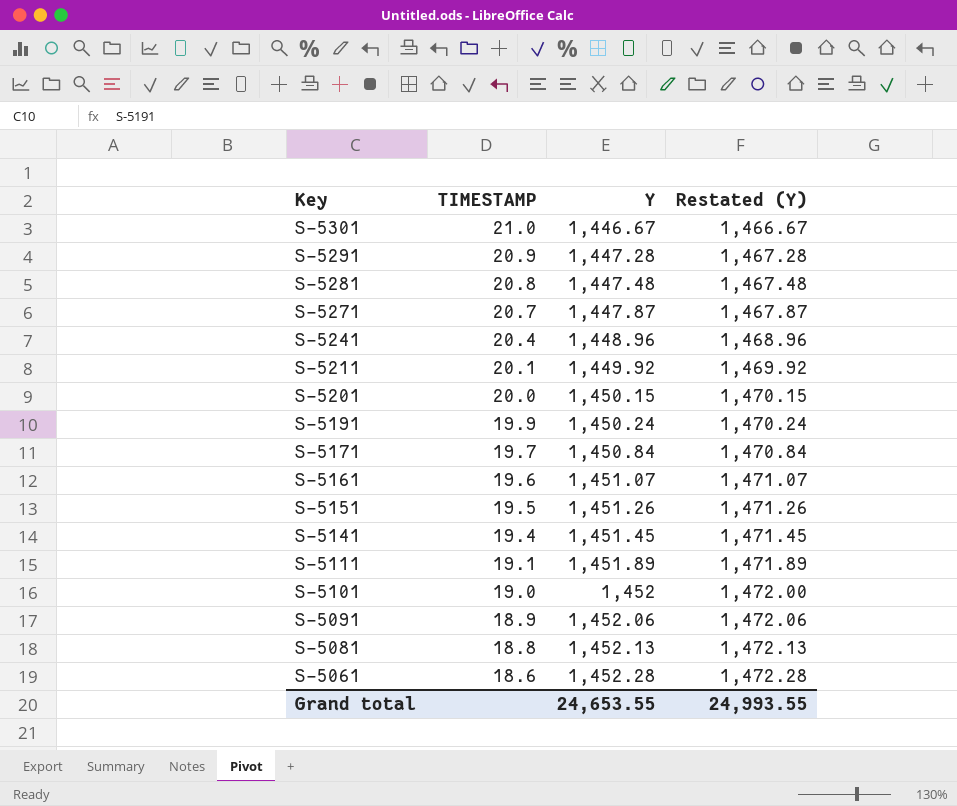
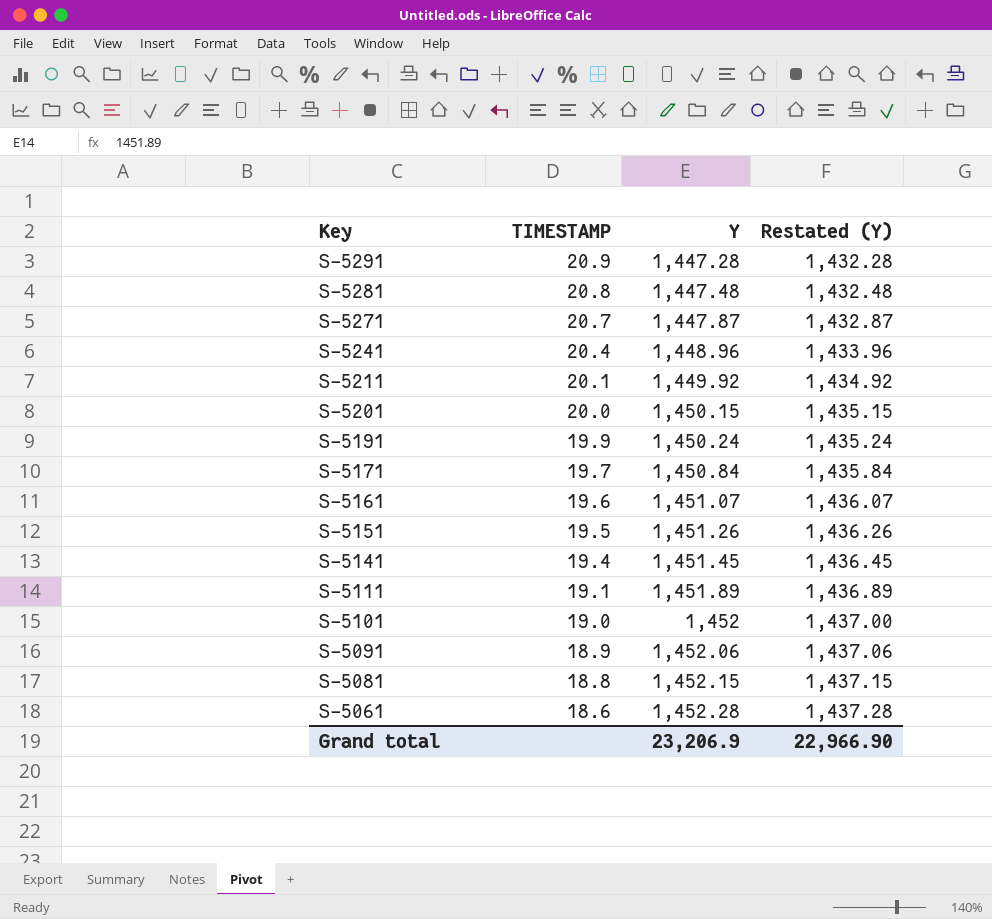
column Restated (Y) | formula: [Y] + 20 -> [Y] - 15
row S-5301: 21.0 | 1,446.67 | 1,466.67 -> none
S-5081 | Y: 1,452.13 -> 1,452.15
Grand total | Y: 24,653.55 -> 23,206.9
Grand total | Restated (Y): 24,993.55 -> 22,966.90

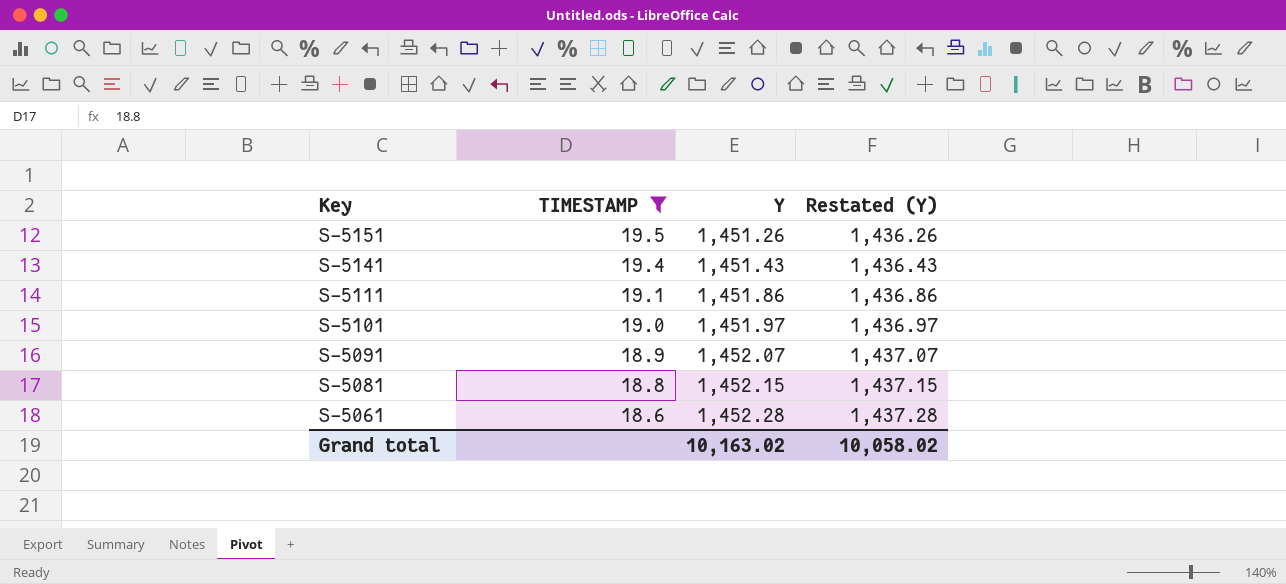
filter: none -> TIMESTAMP <= 19.5
S-5141 | Y: 1,451.45 -> 1,451.43
S-5141 | Restated (Y): 1,436.45 -> 1,436.43
S-5111 | Y: 1,451.89 -> 1,451.86
S-5111 | Restated (Y): 1,436.89 -> 1,436.86
S-5101 | Y: 1,452 -> 1,451.97
S-5101 | Restated (Y): 1,437.00 -> 1,436.97
S-5091 | Y: 1,452.06 -> 1,452.07
S-5091 | Restated (Y): 1,437.06 -> 1,437.07
Grand total | Y: 23,206.9 -> 10,163.02
Grand total | Restated (Y): 22,966.90 -> 10,058.02

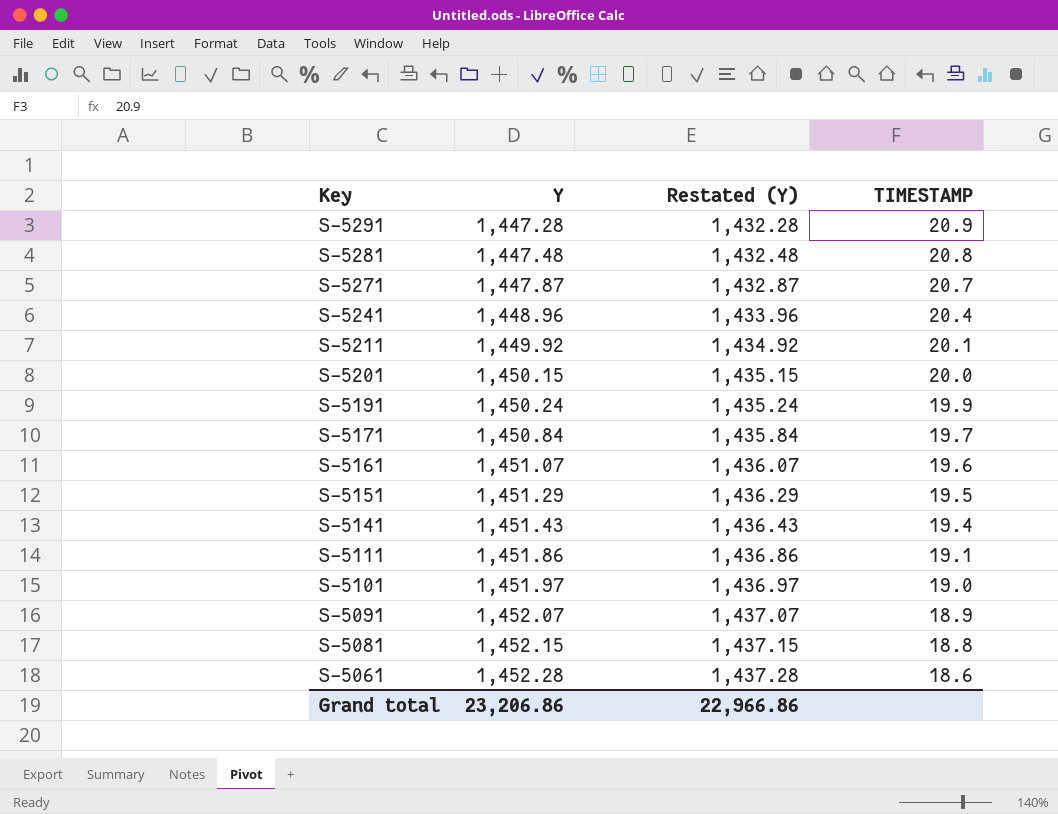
filter: TIMESTAMP <= 19.5 -> none
column TIMESTAMP | position: 2 -> 4
S-5151 | Y: 1,451.26 -> 1,451.29
S-5151 | Restated (Y): 1,436.26 -> 1,436.29
Grand total | Y: 10,163.02 -> 23,206.86
Grand total | Restated (Y): 10,058.02 -> 22,966.86

